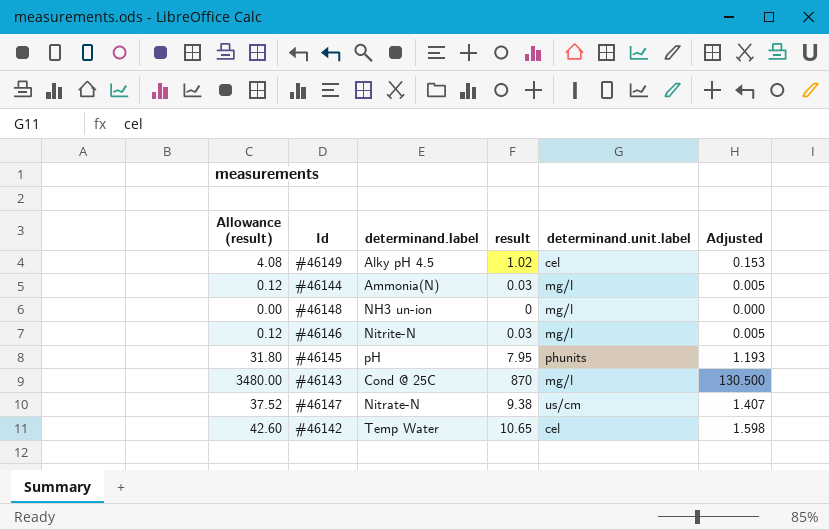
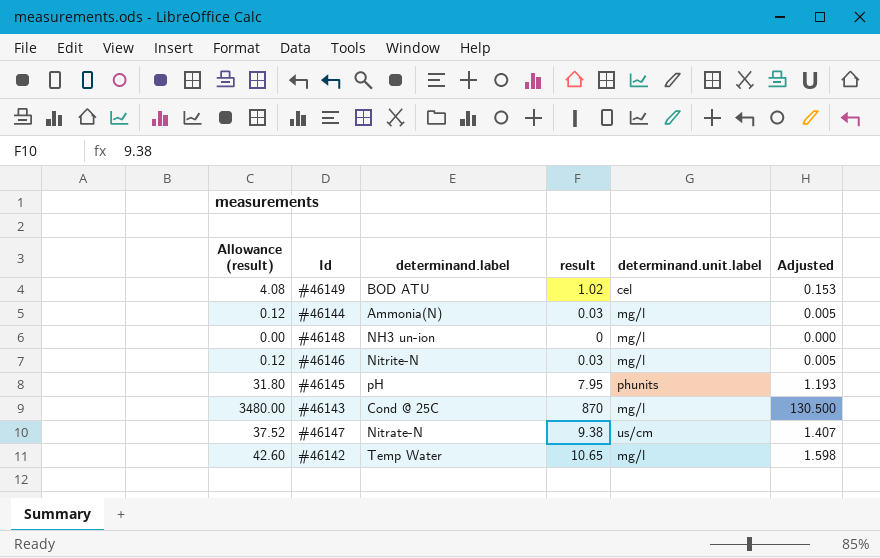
#46149 | determinand.label: Alky pH 4.5 -> BOD ATU
#46142 | determinand.unit.label: cel -> mg/l

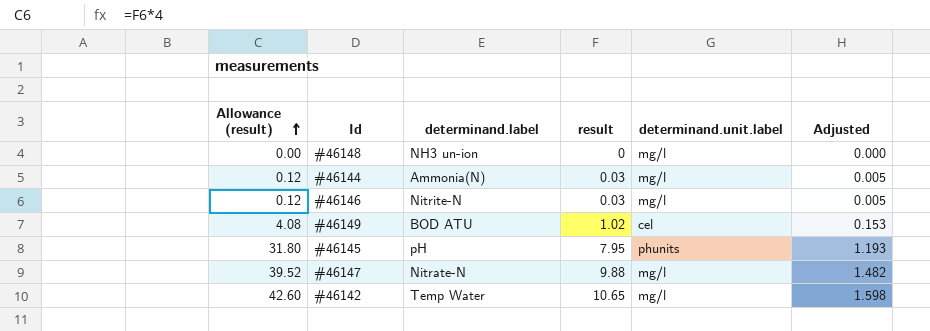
row order: none -> Allowance (result) ascending
row #46143: 3480.00 | Cond @ 25C | 870 | mg/l | 130.500 -> none
#46147 | Allowance (result): 37.52 -> 39.52
#46147 | result: 9.38 -> 9.88
#46147 | determinand.unit.label: us/cm -> mg/l
#46147 | Adjusted: 1.407 -> 1.482

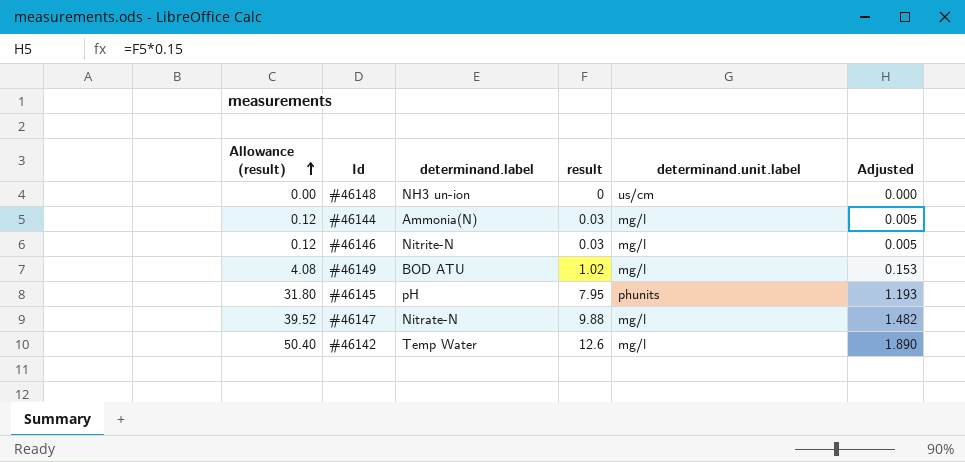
#46148 | determinand.unit.label: mg/l -> us/cm
#46149 | determinand.unit.label: cel -> mg/l
#46142 | Allowance (result): 42.60 -> 50.40
#46142 | result: 10.65 -> 12.6
#46142 | Adjusted: 1.598 -> 1.890

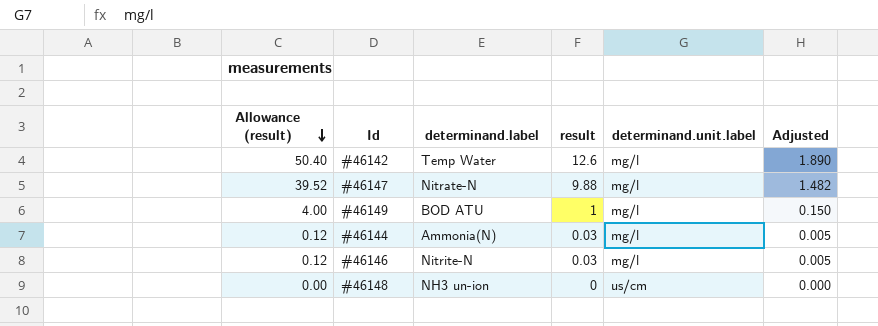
row order: Allowance (result) ascending -> Allowance (result) descending
row #46145: 31.80 | pH | 7.95 | phunits | 1.193 -> none
#46149 | Allowance (result): 4.08 -> 4.00
#46149 | result: 1.02 -> 1
#46149 | Adjusted: 0.153 -> 0.150

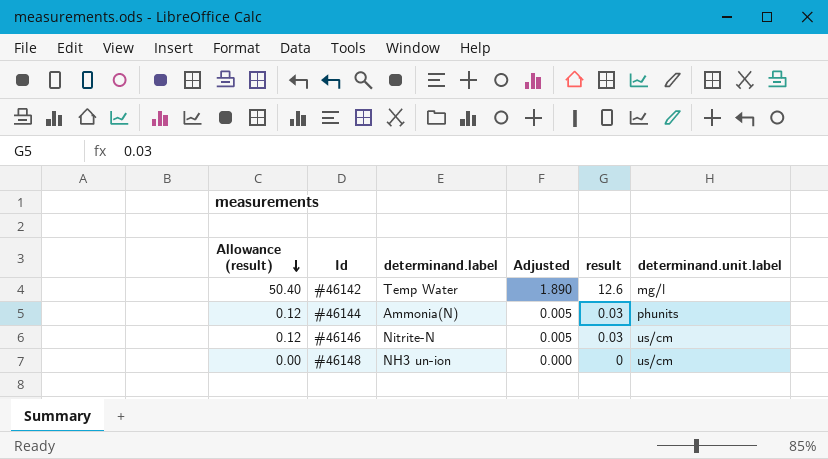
column Adjusted | position: 6 -> 4
row #46147: 39.52 | Nitrate-N | 9.88 | mg/l | 1.482 -> none
row #46149: 4.00 | BOD ATU | 1 | mg/l | 0.150 -> none
#46144 | determinand.unit.label: mg/l -> phunits
#46146 | determinand.unit.label: mg/l -> us/cm

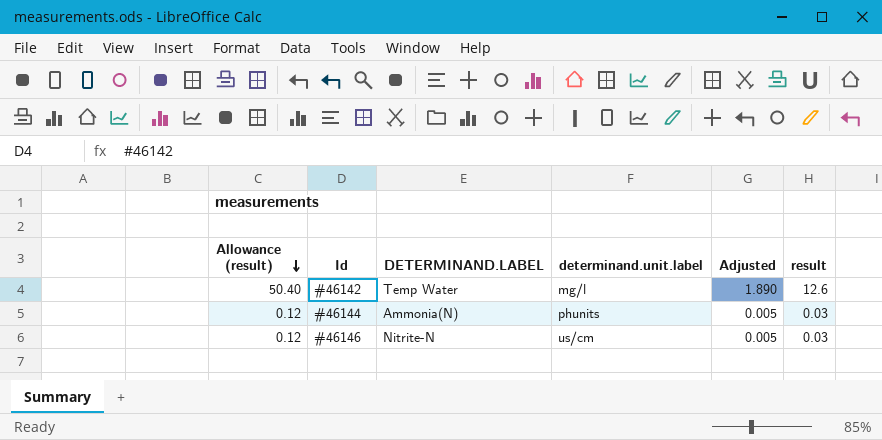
column name: determinand.label -> DETERMINAND.LABEL
column determinand.unit.label | position: 6 -> 4
row #46148: 0.00 | NH3 un-ion | 0.000 | 0 | us/cm -> none

